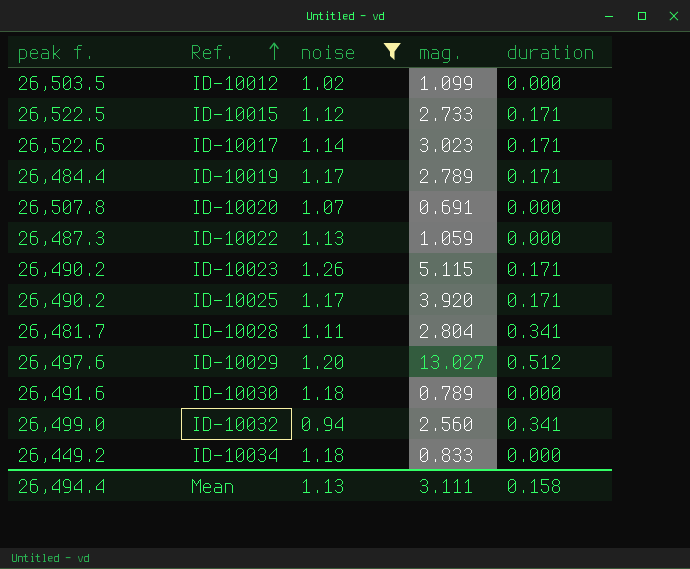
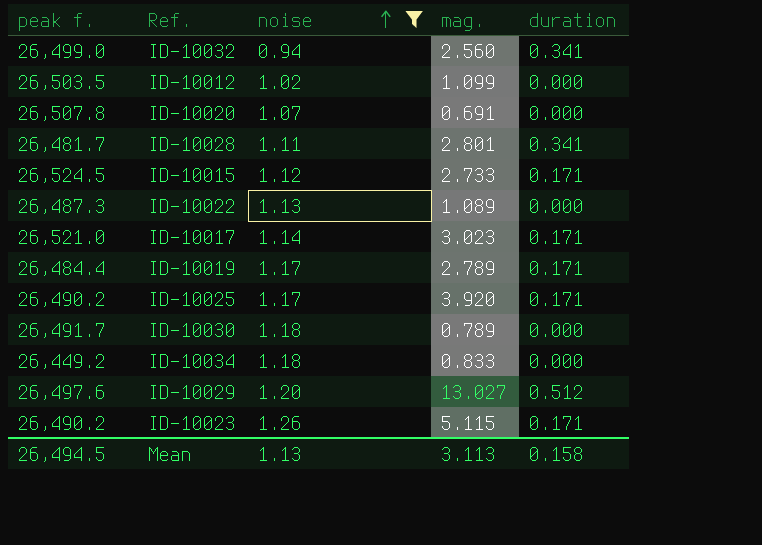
row order: Ref. ascending -> noise ascending
ID-10028 | mag.: 2.804 -> 2.801
ID-10015 | peak f.: 26,522.5 -> 26,524.5
ID-10022 | mag.: 1.059 -> 1.089
ID-10017 | peak f.: 26,522.6 -> 26,521.0
ID-10030 | peak f.: 26,491.6 -> 26,491.7
Mean | peak f.: 26,494.4 -> 26,494.5
Mean | mag.: 3.111 -> 3.113

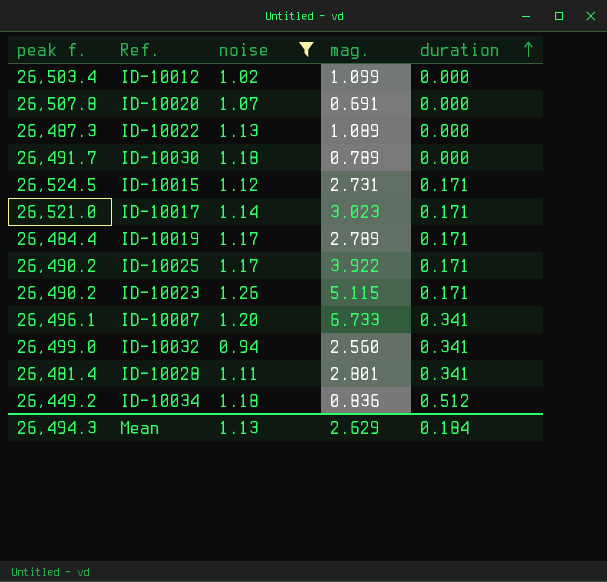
row order: noise ascending -> duration ascending
row ID-10029: 26,497.6 | 1.20 | 13.027 | 0.512 -> none
ID-10012 | peak f.: 26,503.5 -> 26,503.4
ID-10015 | mag.: 2.733 -> 2.731
ID-10025 | mag.: 3.920 -> 3.922
row ID-10007: none -> 26,496.1 | 1.20 | 6.733 | 0.341
ID-10028 | peak f.: 26,481.7 -> 26,481.4
ID-10034 | mag.: 0.833 -> 0.836
ID-10034 | duration: 0.000 -> 0.512
Mean | peak f.: 26,494.5 -> 26,494.3
Mean | mag.: 3.113 -> 2.629
Mean | duration: 0.158 -> 0.184

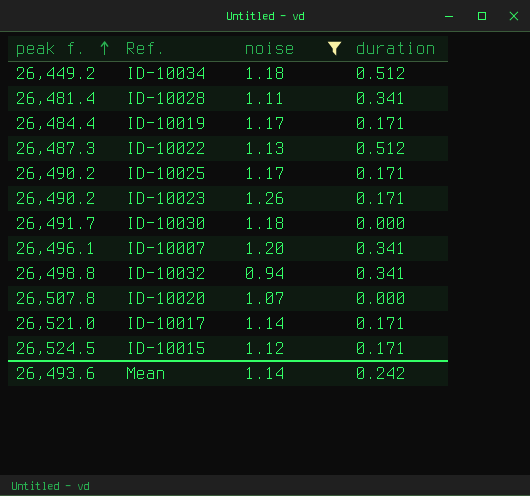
row order: duration ascending -> peak f. ascending
column mag. | position: 4 -> none
row ID-10012: 26,503.4 | 1.02 | 1.099 | 0.000 -> none
ID-10022 | duration: 0.000 -> 0.512
ID-10032 | peak f.: 26,499.0 -> 26,498.8
Mean | peak f.: 26,494.3 -> 26,493.6
Mean | noise: 1.13 -> 1.14
Mean | duration: 0.184 -> 0.242

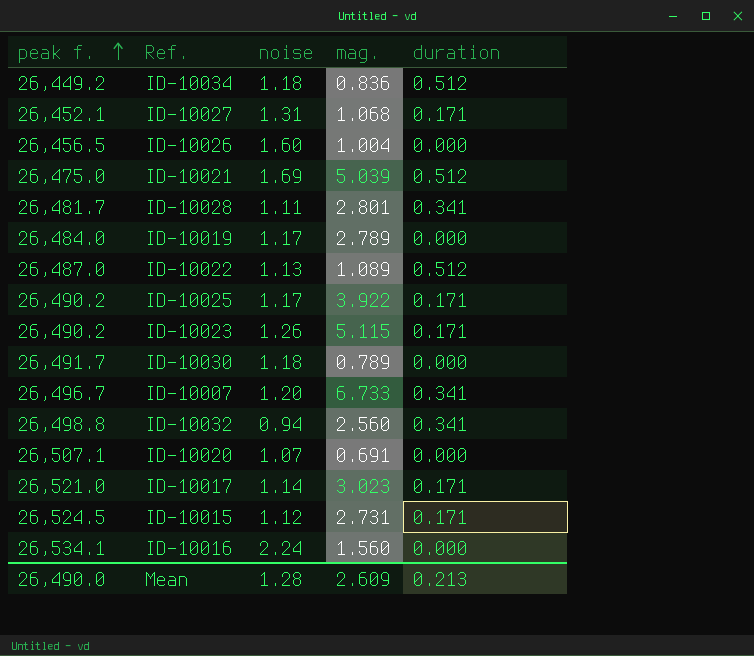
filter: noise <= 1.26 -> none
column mag. | position: none -> 4
ID-10028 | peak f.: 26,481.4 -> 26,481.7
ID-10019 | peak f.: 26,484.4 -> 26,484.0
ID-10019 | duration: 0.171 -> 0.000
ID-10022 | peak f.: 26,487.3 -> 26,487.0
ID-10007 | peak f.: 26,496.1 -> 26,496.7
ID-10020 | peak f.: 26,507.8 -> 26,507.1
Mean | peak f.: 26,493.6 -> 26,490.0
Mean | noise: 1.14 -> 1.28
Mean | duration: 0.242 -> 0.213

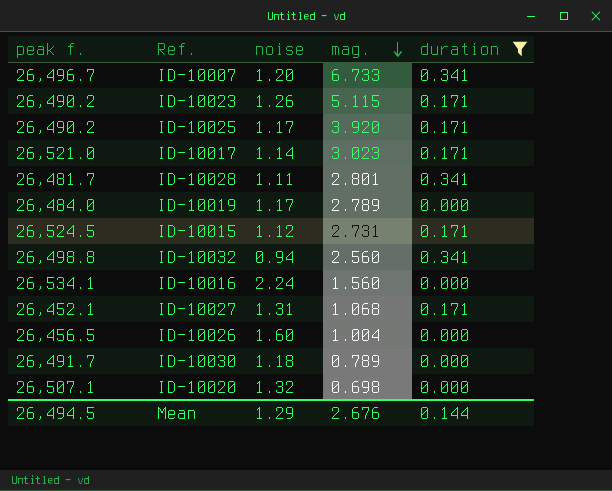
filter: none -> duration != 0.512
row order: peak f. ascending -> mag. descending
ID-10025 | mag.: 3.922 -> 3.920
ID-10020 | noise: 1.07 -> 1.32
ID-10020 | mag.: 0.691 -> 0.698
Mean | peak f.: 26,490.0 -> 26,494.5
Mean | noise: 1.28 -> 1.29
Mean | mag.: 2.609 -> 2.676
Mean | duration: 0.213 -> 0.144

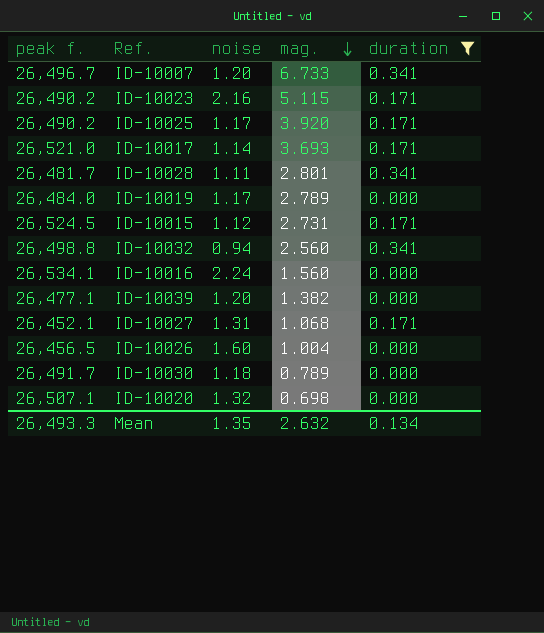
ID-10023 | noise: 1.26 -> 2.16
ID-10017 | mag.: 3.023 -> 3.693
row ID-10039: none -> 26,477.1 | 1.20 | 1.382 | 0.000
Mean | peak f.: 26,494.5 -> 26,493.3
Mean | noise: 1.29 -> 1.35
Mean | mag.: 2.676 -> 2.632
Mean | duration: 0.144 -> 0.134

